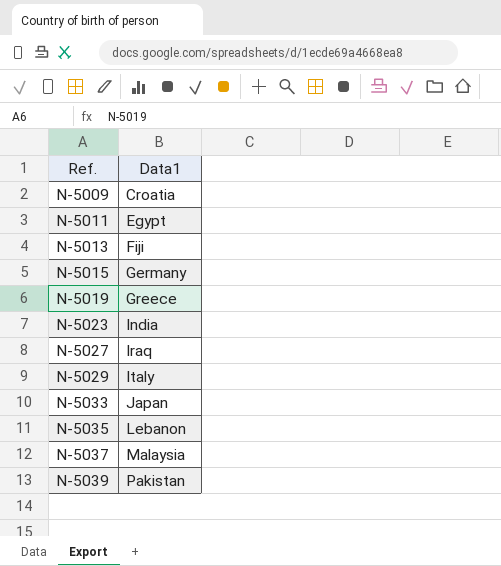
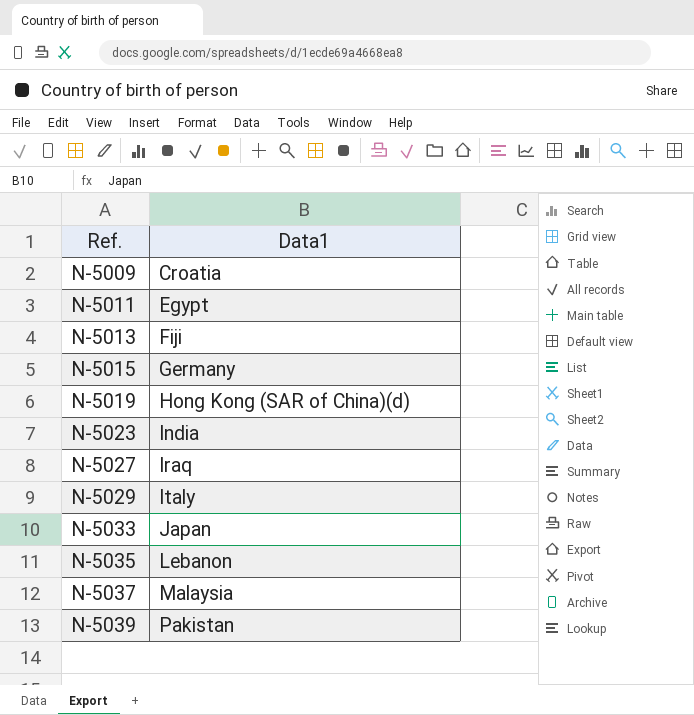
N-5019 | Data1: Greece -> Hong Kong (SAR of China)(d)

